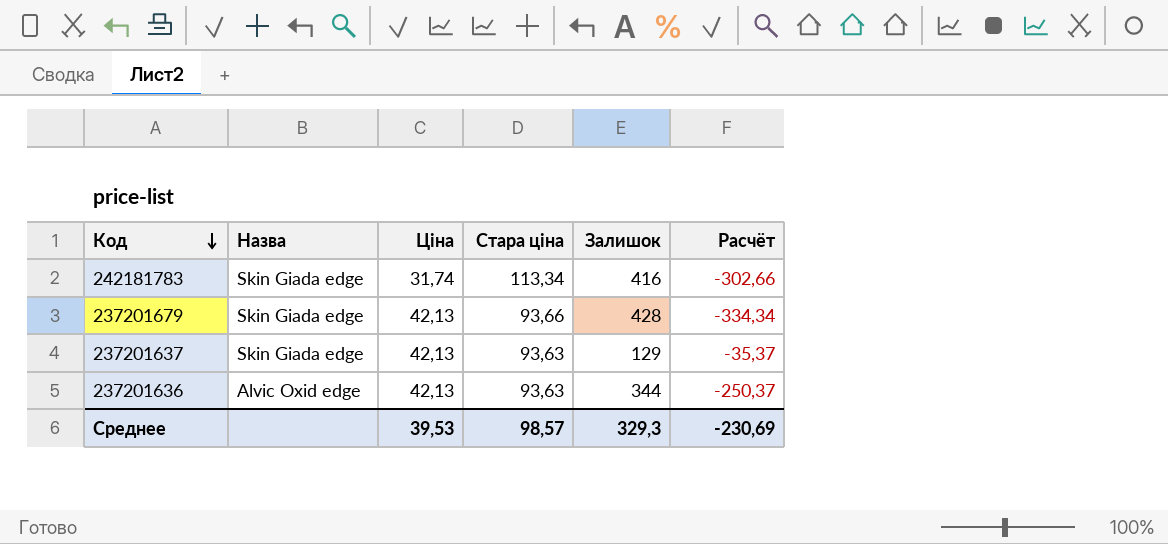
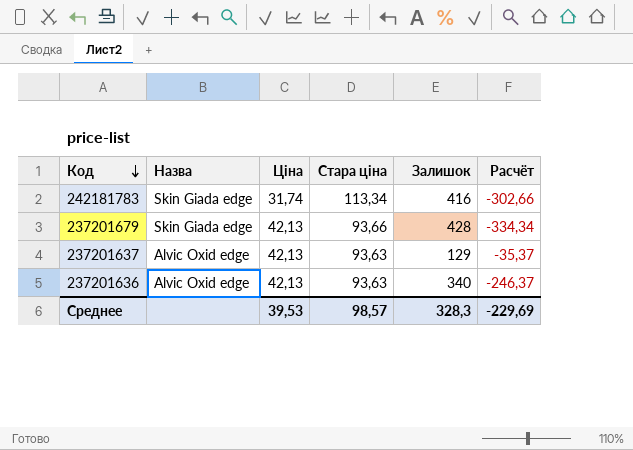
237201637 | Назва: Skin Giada edge -> Alvic Oxid edge
237201636 | Залишок: 344 -> 340
237201636 | Расчёт: -250,37 -> -246,37
Среднее | Залишок: 329,3 -> 328,3
Среднее | Расчёт: -230,69 -> -229,69

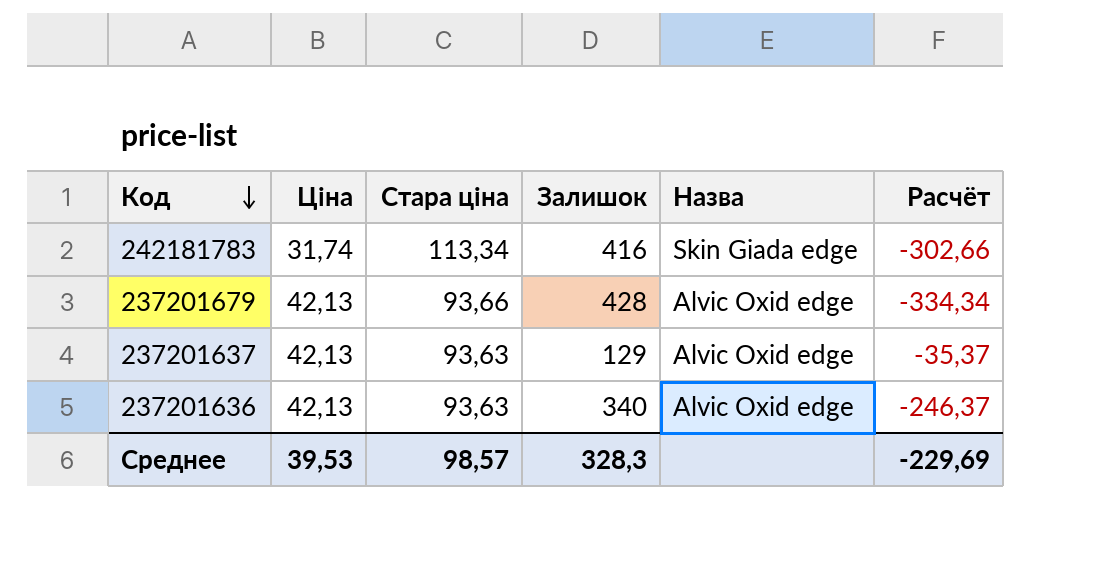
column Назва | position: 2 -> 5
237201679 | Назва: Skin Giada edge -> Alvic Oxid edge

